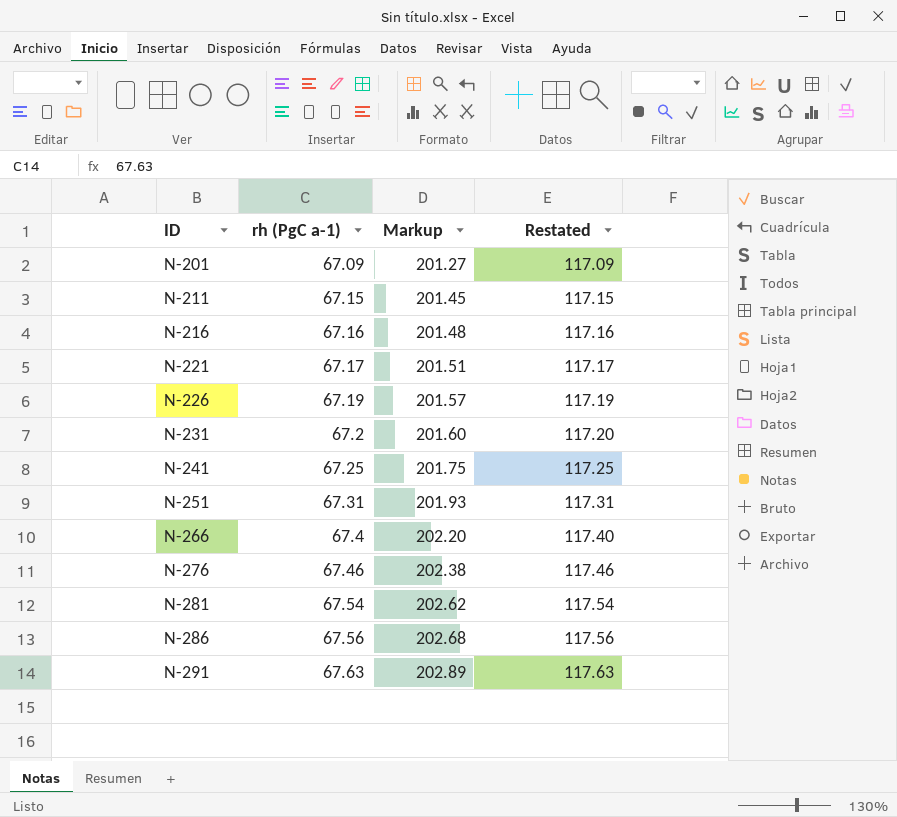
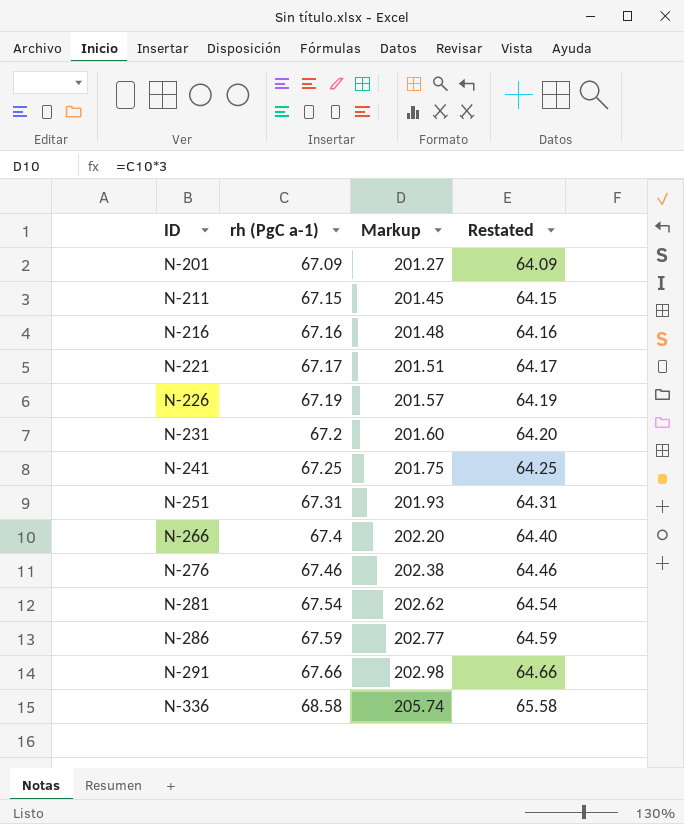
column Restated | formula: [rh (PgC a-1)] + 50 -> [rh (PgC a-1)] - 3
N-286 | rh (PgC a-1): 67.56 -> 67.59
N-286 | Markup: 202.68 -> 202.77
N-291 | rh (PgC a-1): 67.63 -> 67.66
N-291 | Markup: 202.89 -> 202.98
row N-336: none -> 68.58 | 205.74 | 65.58

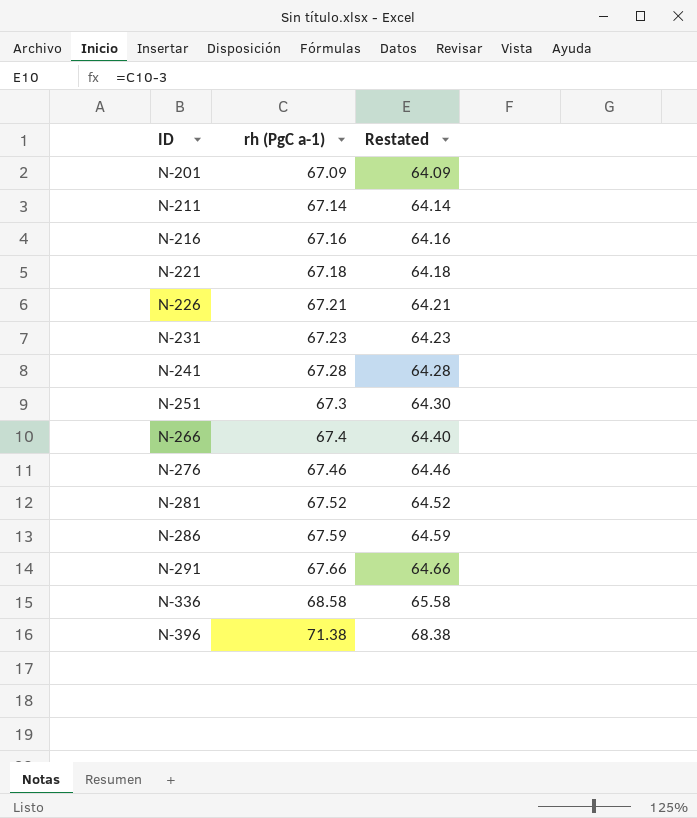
column Markup | formula: [rh (PgC a-1)] * 3 -> none
N-211 | rh (PgC a-1): 67.15 -> 67.14
N-211 | Restated: 64.15 -> 64.14
N-221 | rh (PgC a-1): 67.17 -> 67.18
N-221 | Restated: 64.17 -> 64.18
N-226 | rh (PgC a-1): 67.19 -> 67.21
N-226 | Restated: 64.19 -> 64.21
N-231 | rh (PgC a-1): 67.2 -> 67.23
N-231 | Restated: 64.20 -> 64.23
N-241 | rh (PgC a-1): 67.25 -> 67.28
N-241 | Restated: 64.25 -> 64.28
N-251 | rh (PgC a-1): 67.31 -> 67.3
N-251 | Restated: 64.31 -> 64.30
N-281 | rh (PgC a-1): 67.54 -> 67.52
N-281 | Restated: 64.54 -> 64.52
row N-396: none -> 71.38 | 68.38

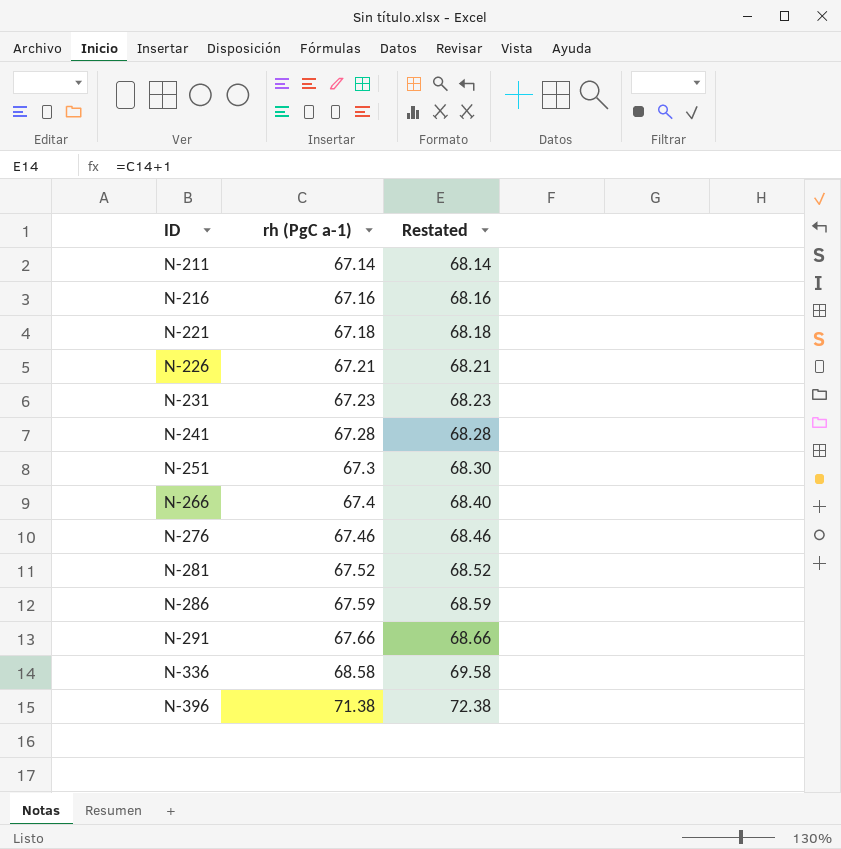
column Restated | formula: [rh (PgC a-1)] - 3 -> [rh (PgC a-1)] + 1
row N-201: 67.09 | 64.09 -> none

